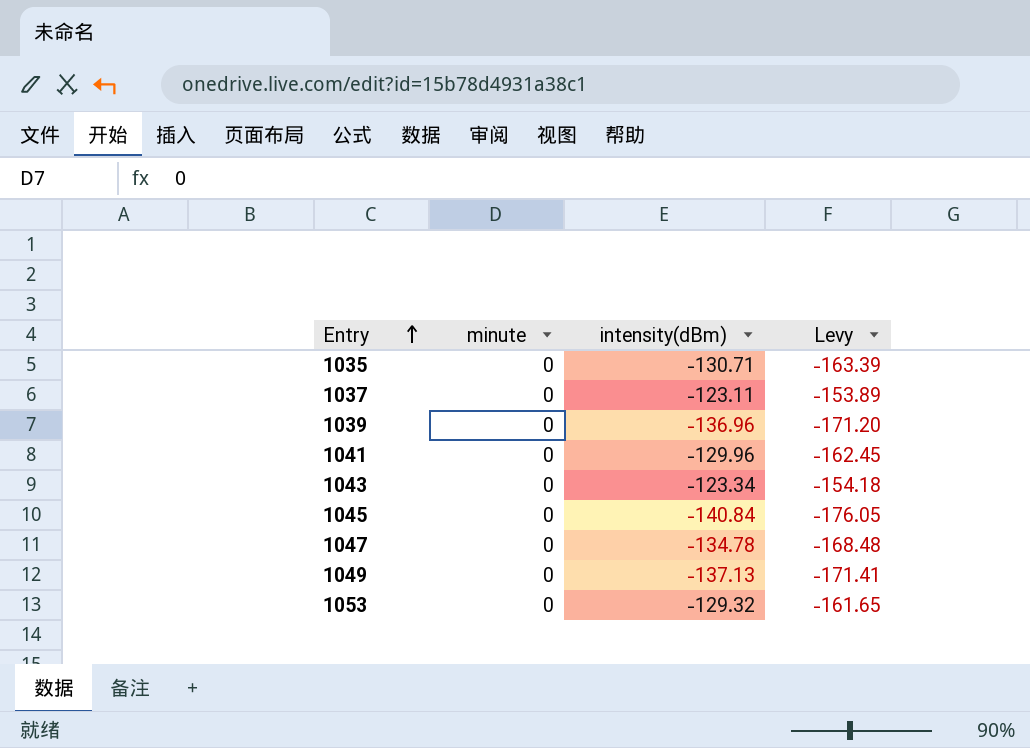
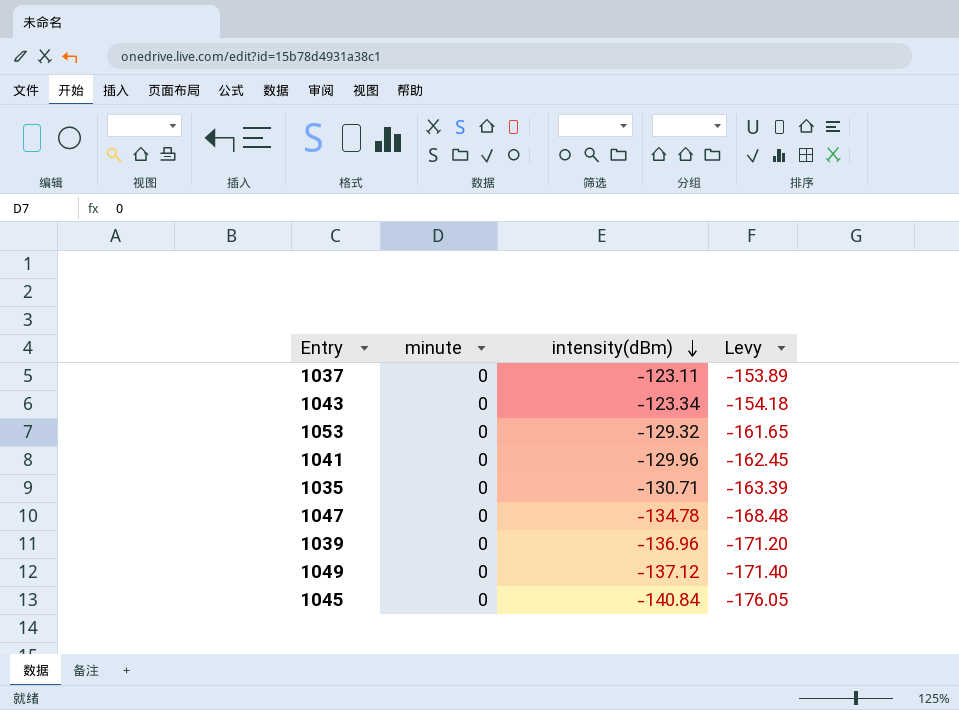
row order: Entry ascending -> intensity(dBm) descending
1049 | intensity(dBm): -137.13 -> -137.12
1049 | Levy: -171.41 -> -171.40

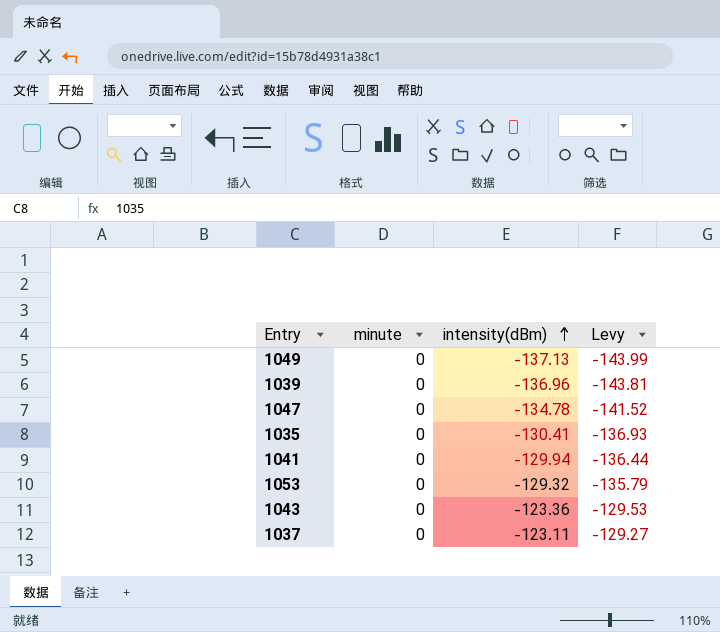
row order: intensity(dBm) descending -> intensity(dBm) ascending
column Levy | formula: [intensity(dBm)] * 1.25 -> [intensity(dBm)] * 1.05
row 1045: 0 | -140.84 | -176.05 -> none
1049 | intensity(dBm): -137.12 -> -137.13
1035 | intensity(dBm): -130.71 -> -130.41
1041 | intensity(dBm): -129.96 -> -129.94
1043 | intensity(dBm): -123.34 -> -123.36

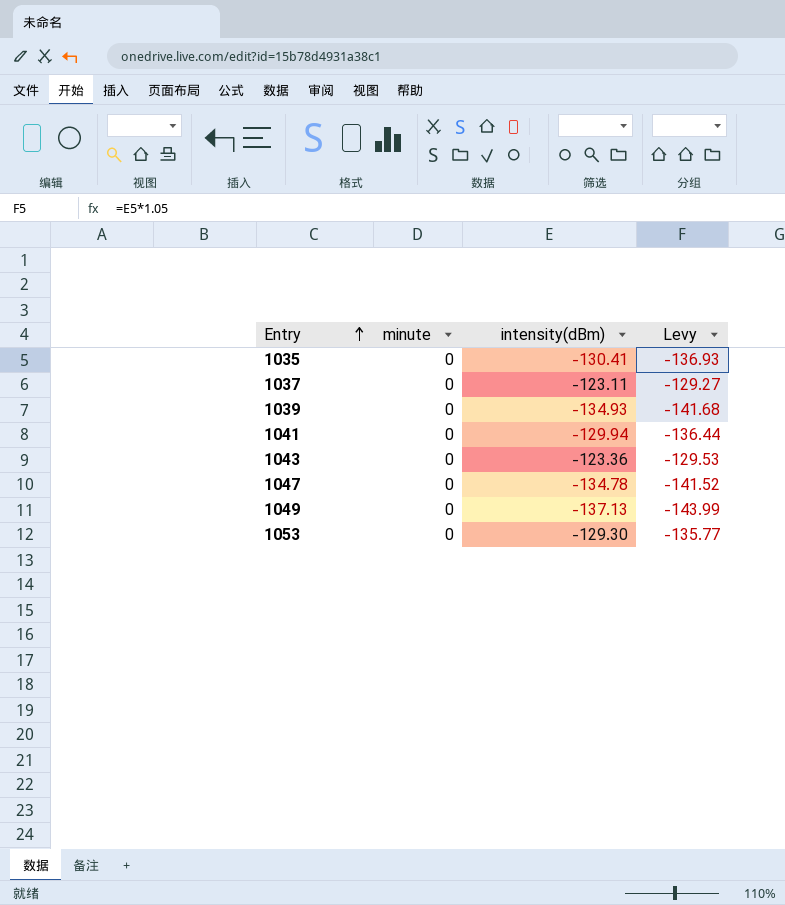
row order: intensity(dBm) ascending -> Entry ascending
1039 | intensity(dBm): -136.96 -> -134.93
1039 | Levy: -143.81 -> -141.68
1053 | intensity(dBm): -129.32 -> -129.30
1053 | Levy: -135.79 -> -135.77

